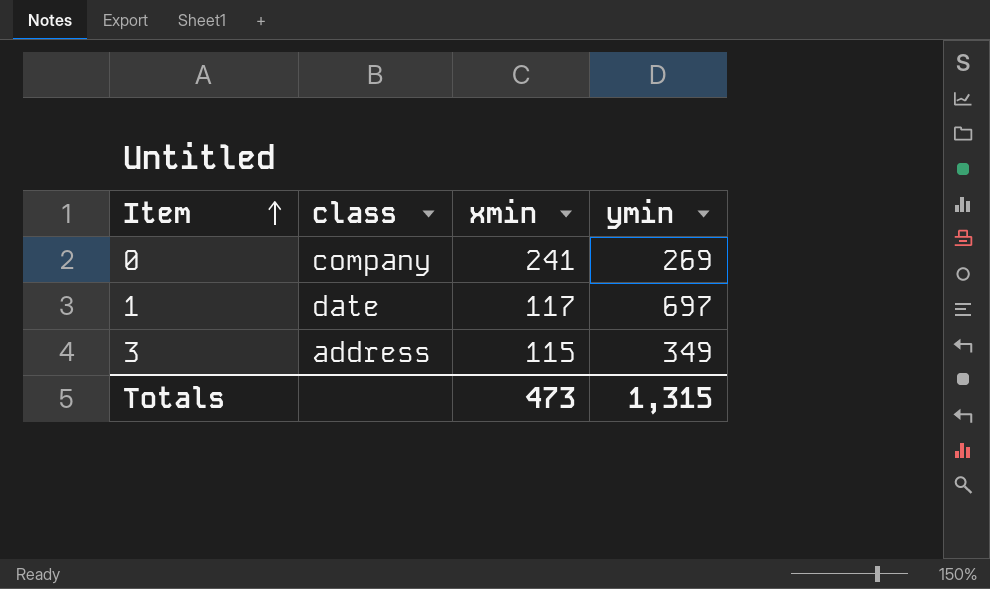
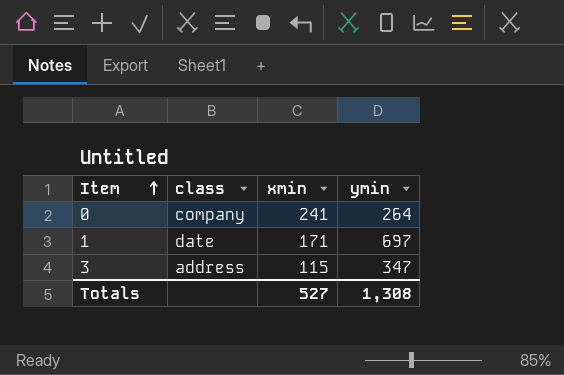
0 | ymin: 269 -> 264
1 | xmin: 117 -> 171
3 | ymin: 349 -> 347
Totals | xmin: 473 -> 527
Totals | ymin: 1,315 -> 1,308

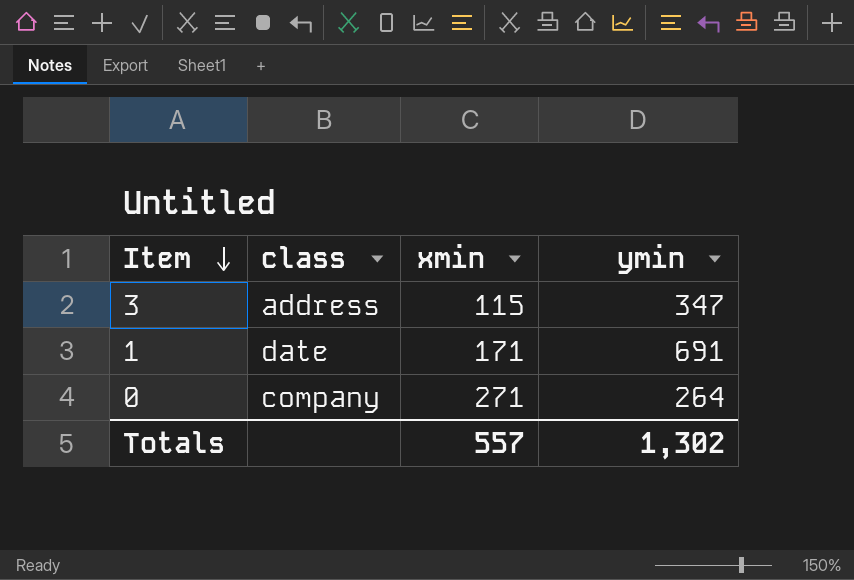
row order: Item ascending -> Item descending
1 | ymin: 697 -> 691
0 | xmin: 241 -> 271
Totals | xmin: 527 -> 557
Totals | ymin: 1,308 -> 1,302

